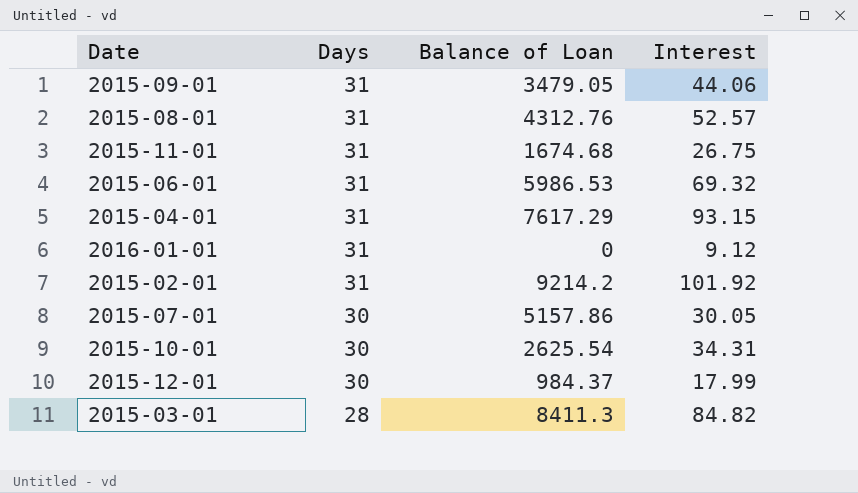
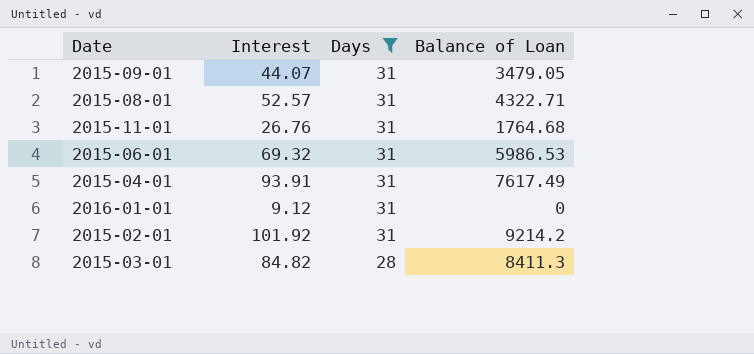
filter: none -> Days != 30
column Interest | position: 4 -> 2
2015-09-01 | Interest: 44.06 -> 44.07
2015-08-01 | Balance of Loan: 4312.76 -> 4322.71
2015-11-01 | Interest: 26.75 -> 26.76
2015-11-01 | Balance of Loan: 1674.68 -> 1764.68
2015-04-01 | Interest: 93.15 -> 93.91
2015-04-01 | Balance of Loan: 7617.29 -> 7617.49

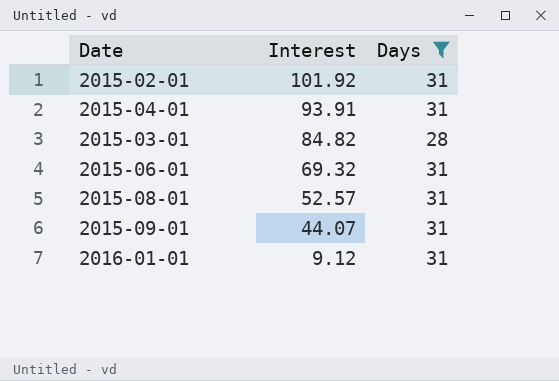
row order: Days descending -> Interest descending
column Balance of Loan | position: 4 -> none
row 2015-11-01: 26.76 | 31 | 1764.68 -> none

